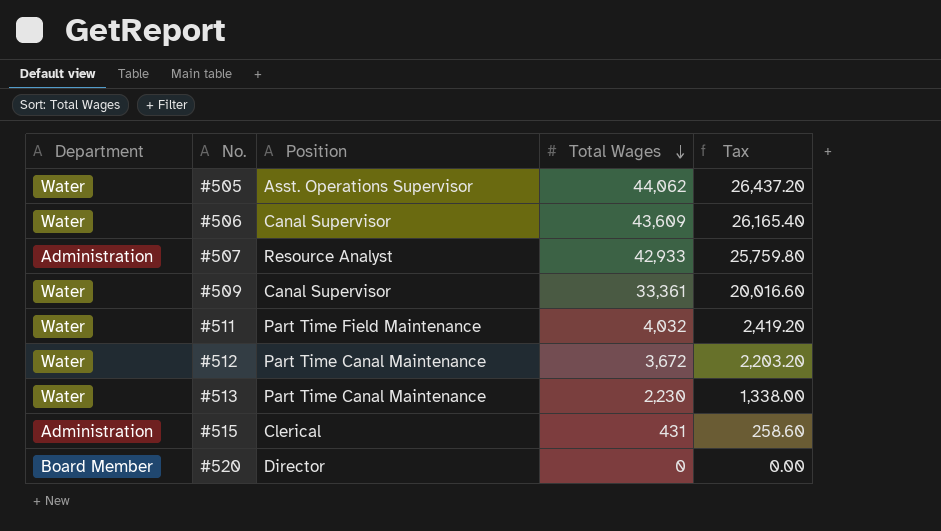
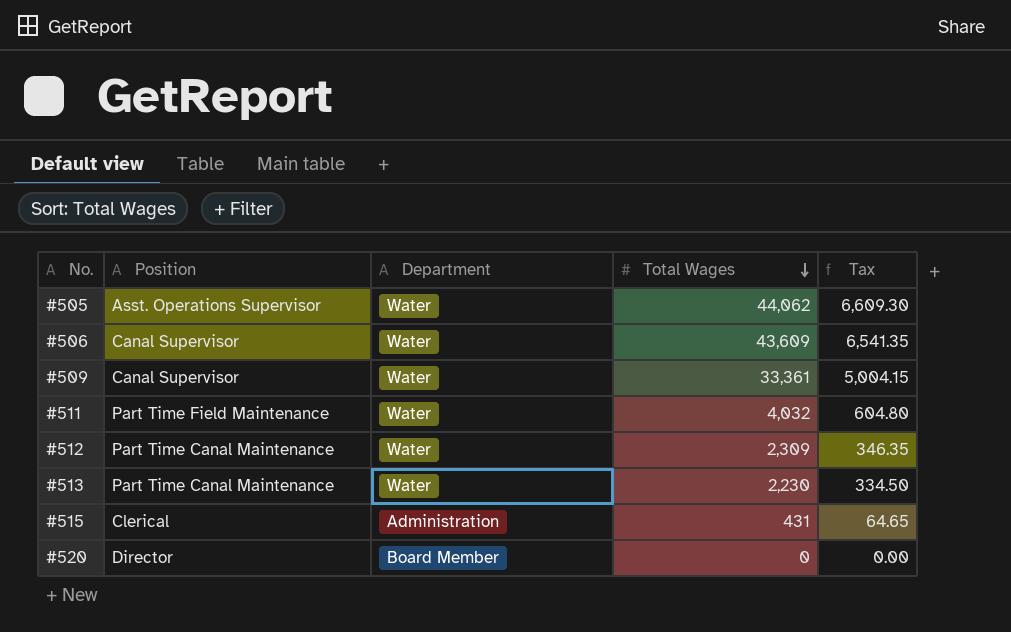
column Department | position: 1 -> 3
column Tax | formula: [Total Wages] * 0.6 -> [Total Wages] * 0.15
row #507: Administration | Resource Analyst | 42,933 | 25,759.80 -> none
#512 | Total Wages: 3,672 -> 2,309

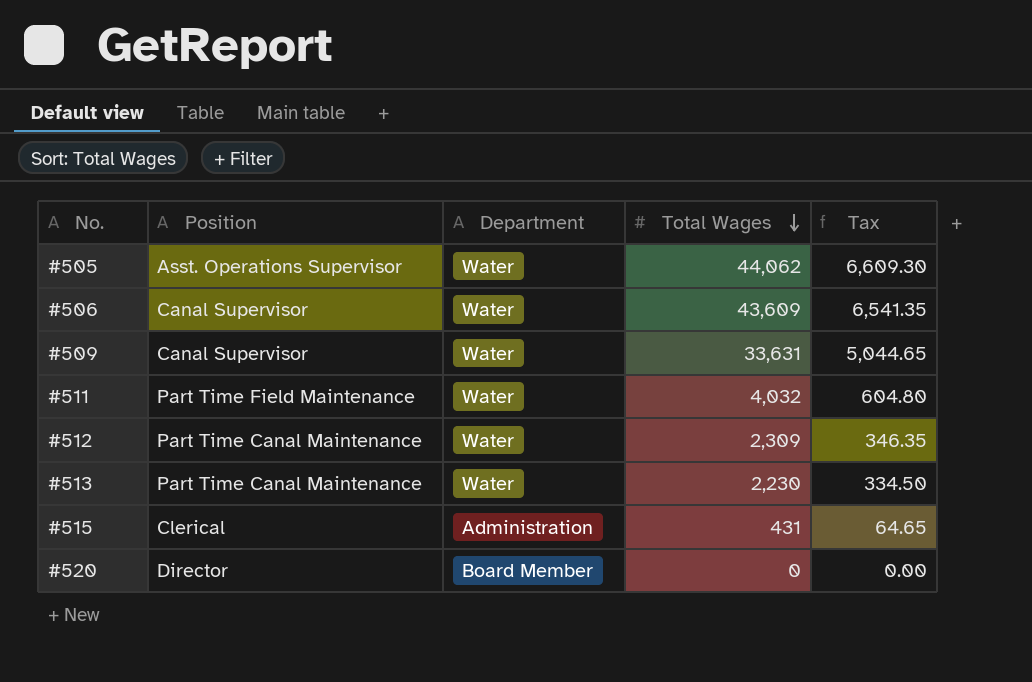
#509 | Total Wages: 33,361 -> 33,631
#509 | Tax: 5,004.15 -> 5,044.65

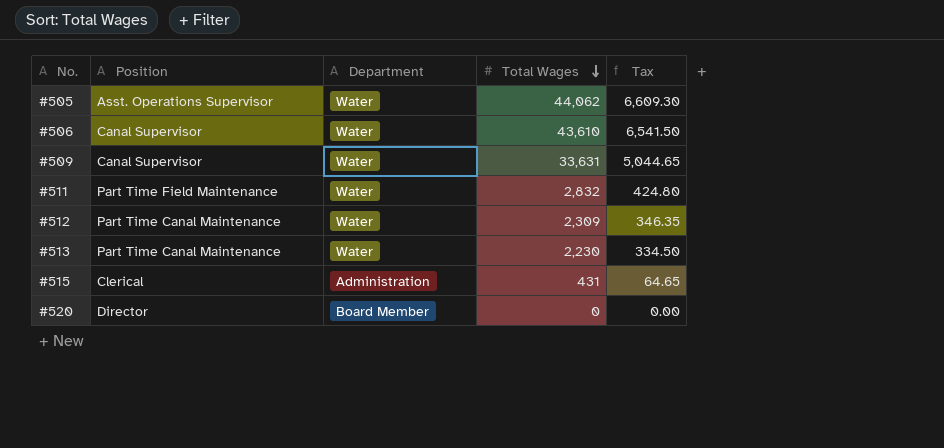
#506 | Total Wages: 43,609 -> 43,610
#506 | Tax: 6,541.35 -> 6,541.50
#511 | Total Wages: 4,032 -> 2,832
#511 | Tax: 604.80 -> 424.80

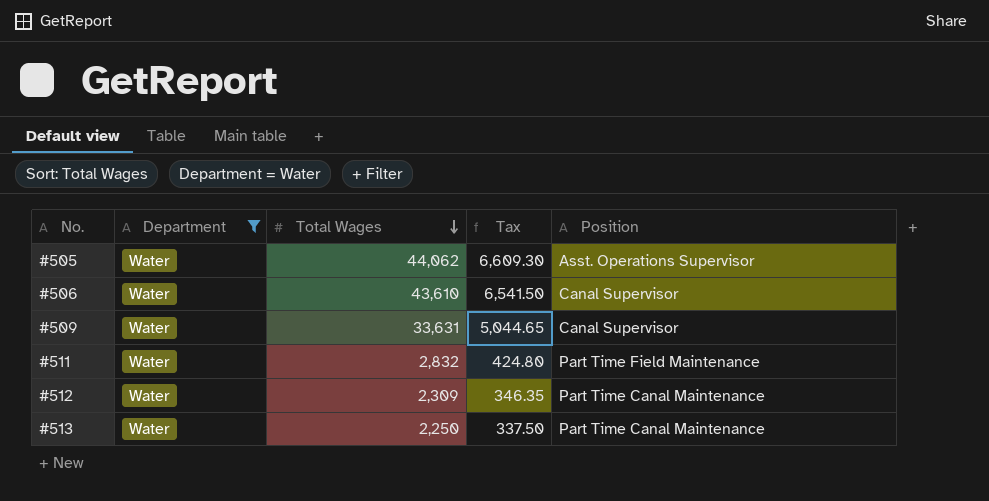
filter: none -> Department = Water
column Position | position: 2 -> 5
#513 | Total Wages: 2,230 -> 2,250
#513 | Tax: 334.50 -> 337.50

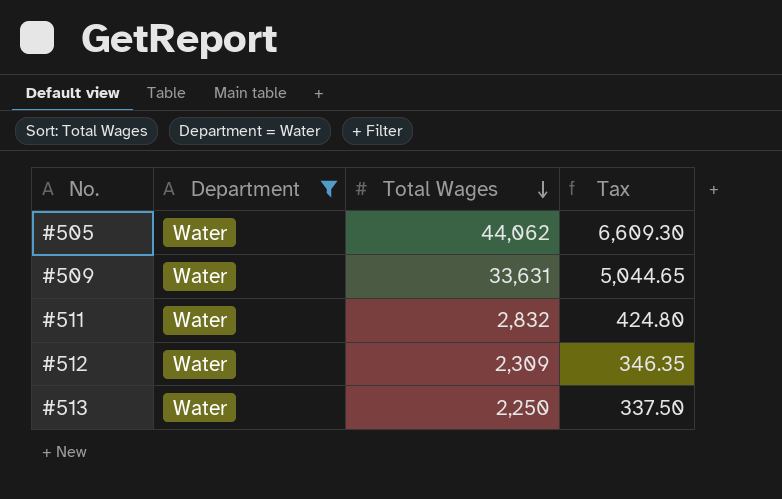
column Position | position: 5 -> none
row #506: Water | 43,610 | 6,541.50 | Canal Supervisor -> none

